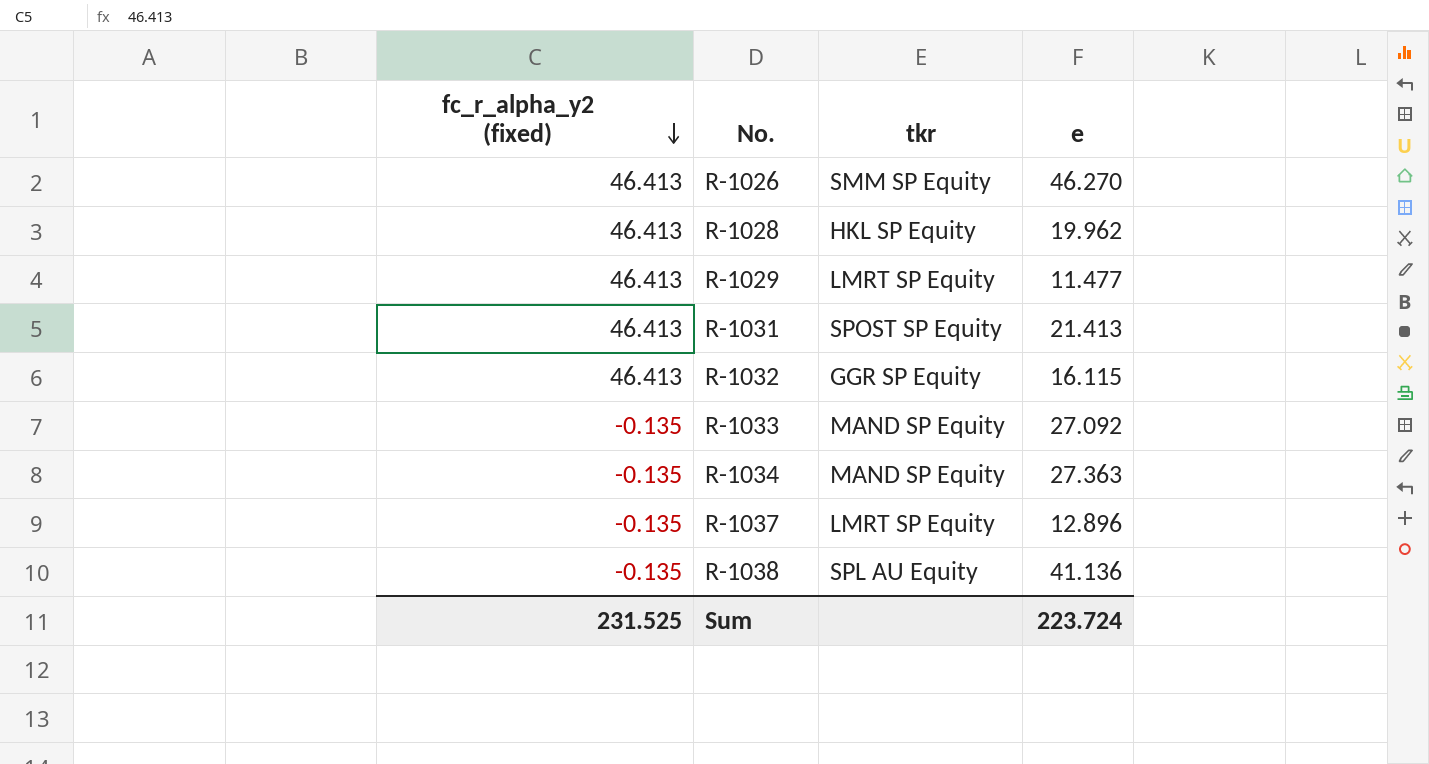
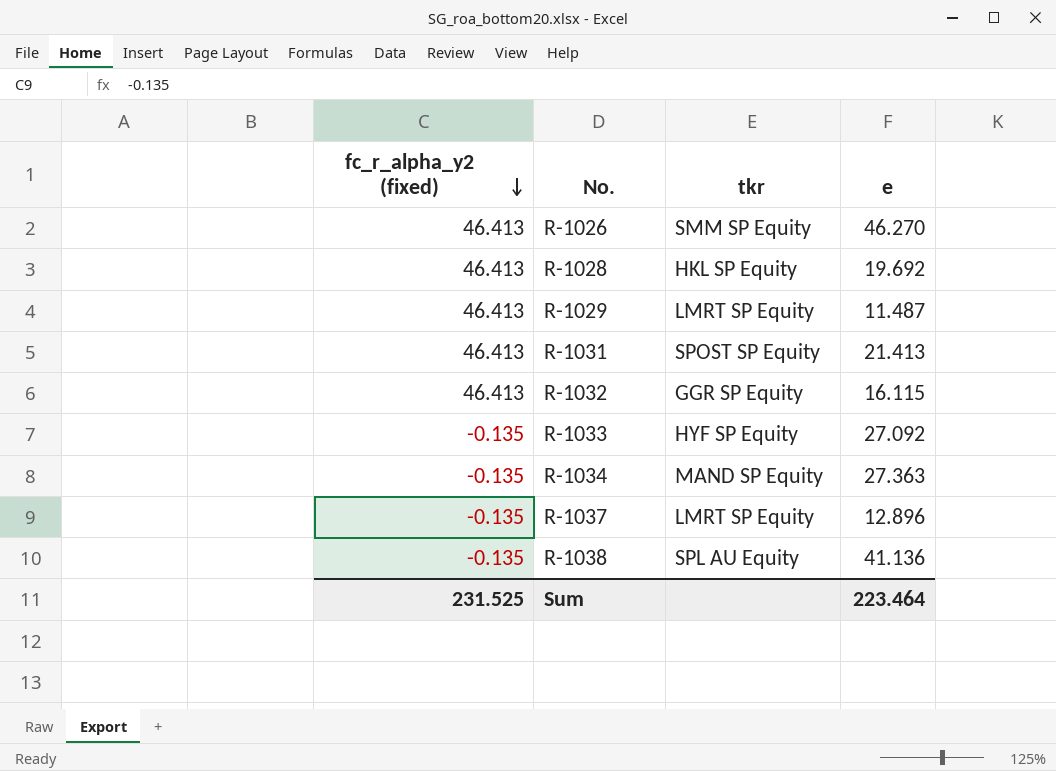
R-1028 | e: 19.962 -> 19.692
R-1029 | e: 11.477 -> 11.487
R-1033 | tkr: MAND SP Equity -> HYF SP Equity
Sum | e: 223.724 -> 223.464

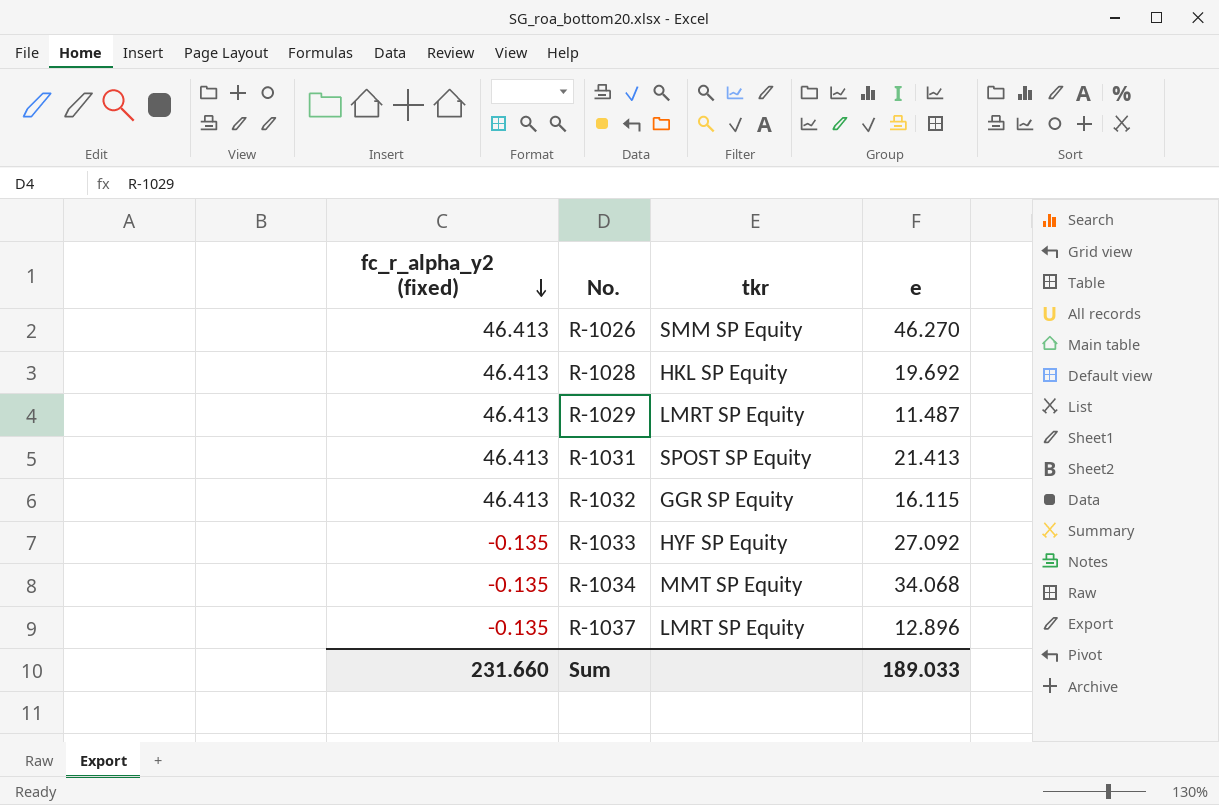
row R-1038: -0.135 | SPL AU Equity | 41.136 -> none
R-1034 | tkr: MAND SP Equity -> MMT SP Equity
R-1034 | e: 27.363 -> 34.068
Sum | fc_r_alpha_y2 (fixed): 231.525 -> 231.660
Sum | e: 223.464 -> 189.033

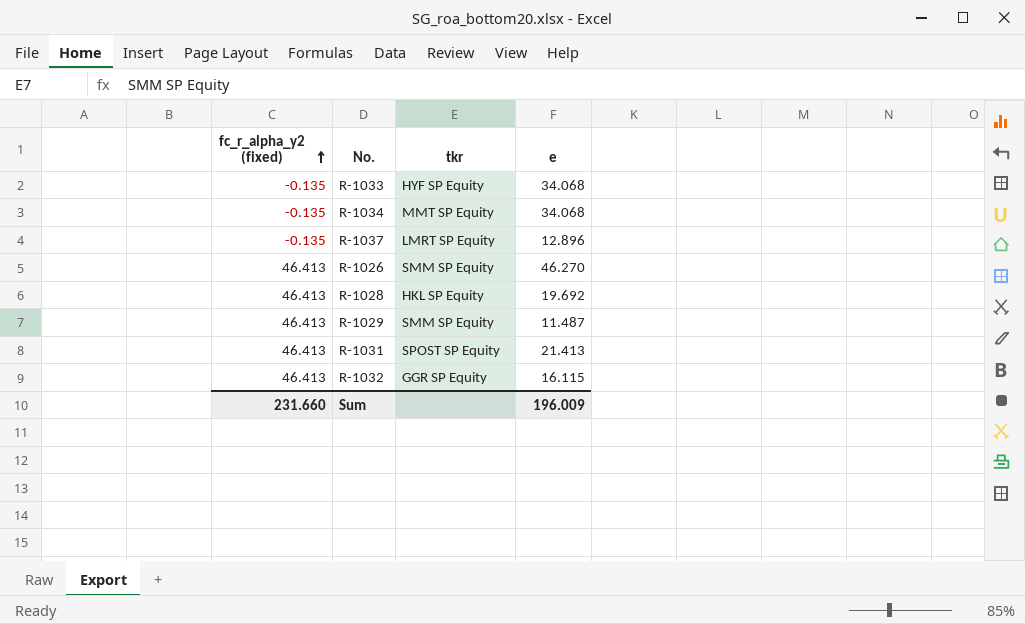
row order: fc_r_alpha_y2 (fixed) descending -> fc_r_alpha_y2 (fixed) ascending
R-1033 | e: 27.092 -> 34.068
R-1029 | tkr: LMRT SP Equity -> SMM SP Equity
Sum | e: 189.033 -> 196.009

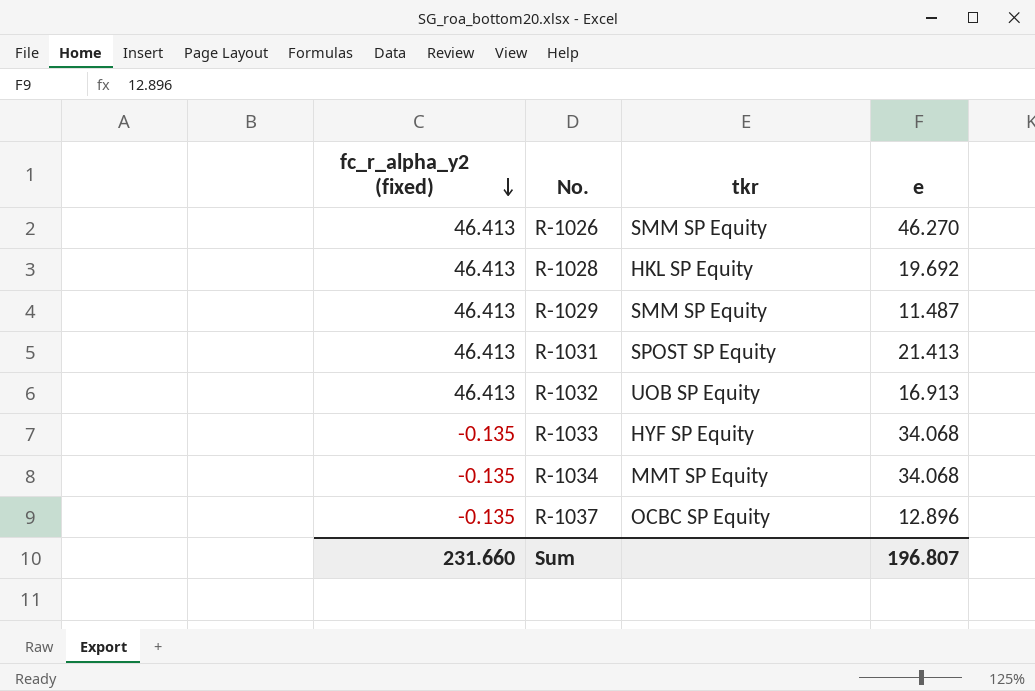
row order: fc_r_alpha_y2 (fixed) ascending -> fc_r_alpha_y2 (fixed) descending
R-1032 | tkr: GGR SP Equity -> UOB SP Equity
R-1032 | e: 16.115 -> 16.913
R-1037 | tkr: LMRT SP Equity -> OCBC SP Equity
Sum | e: 196.009 -> 196.807

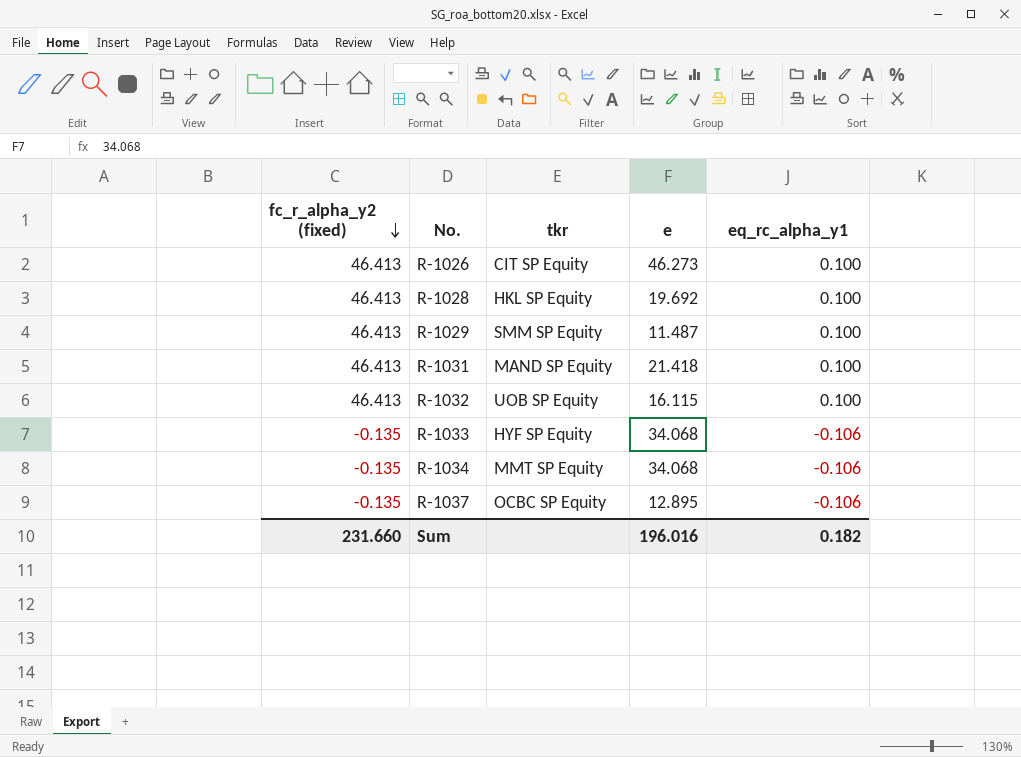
column eq_rc_alpha_y1 | position: none -> 5
R-1026 | tkr: SMM SP Equity -> CIT SP Equity
R-1026 | e: 46.270 -> 46.273
R-1031 | tkr: SPOST SP Equity -> MAND SP Equity
R-1031 | e: 21.413 -> 21.418
R-1032 | e: 16.913 -> 16.115
R-1037 | e: 12.896 -> 12.895
Sum | e: 196.807 -> 196.016

